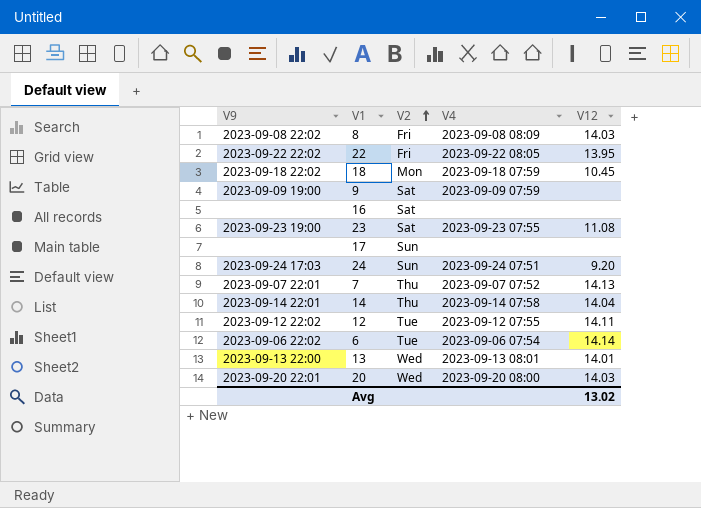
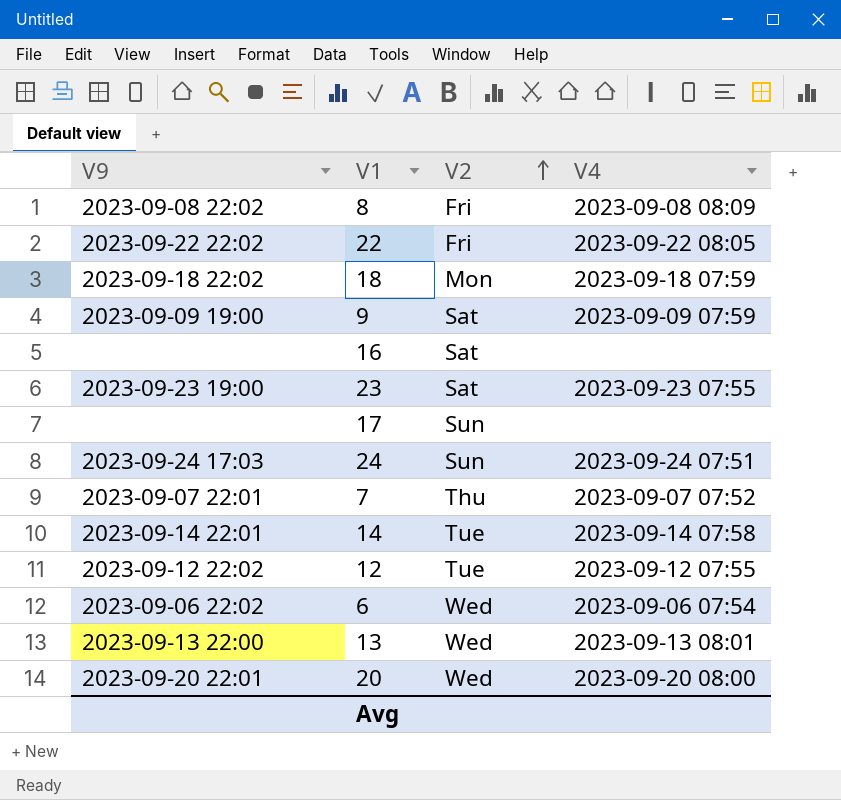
column V12 | position: 5 -> none
14 | V2: Thu -> Tue
6 | V2: Tue -> Wed

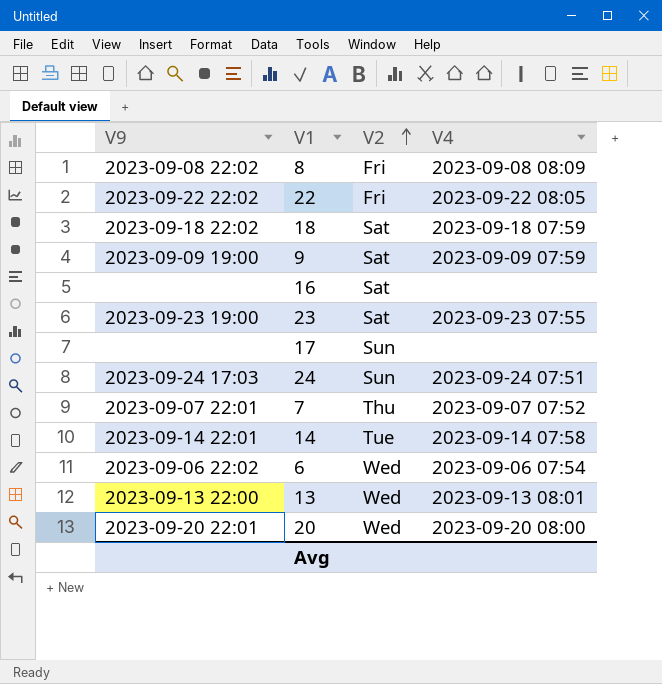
row 12: 2023-09-12 22:02 | Tue | 2023-09-12 07:55 -> none
18 | V2: Mon -> Sat

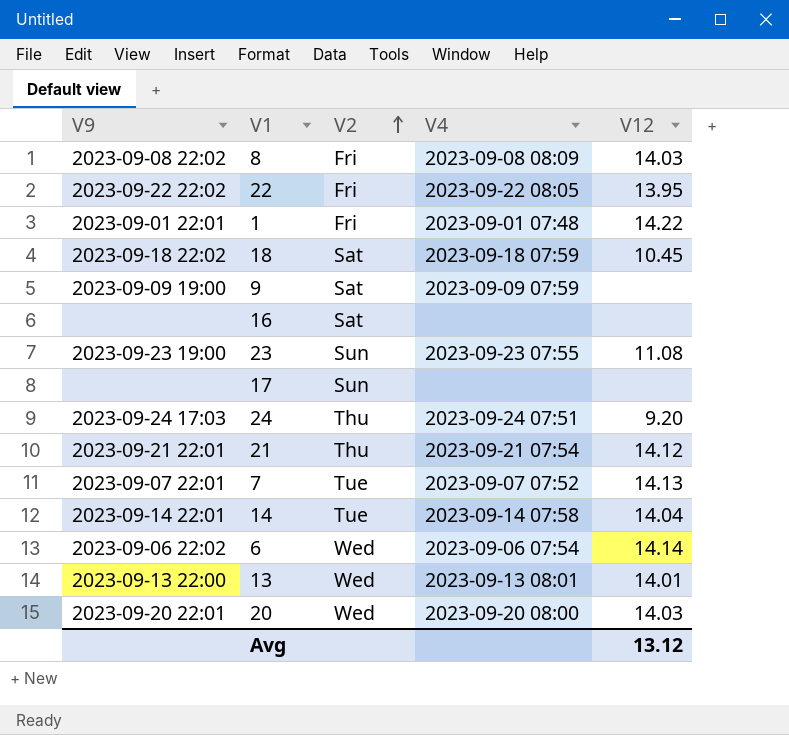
column V12 | position: none -> 5
row 1: none -> 2023-09-01 22:01 | Fri | 2023-09-01 07:48 | 14.22
23 | V2: Sat -> Sun
24 | V2: Sun -> Thu
row 21: none -> 2023-09-21 22:01 | Thu | 2023-09-21 07:54 | 14.12
7 | V2: Thu -> Tue

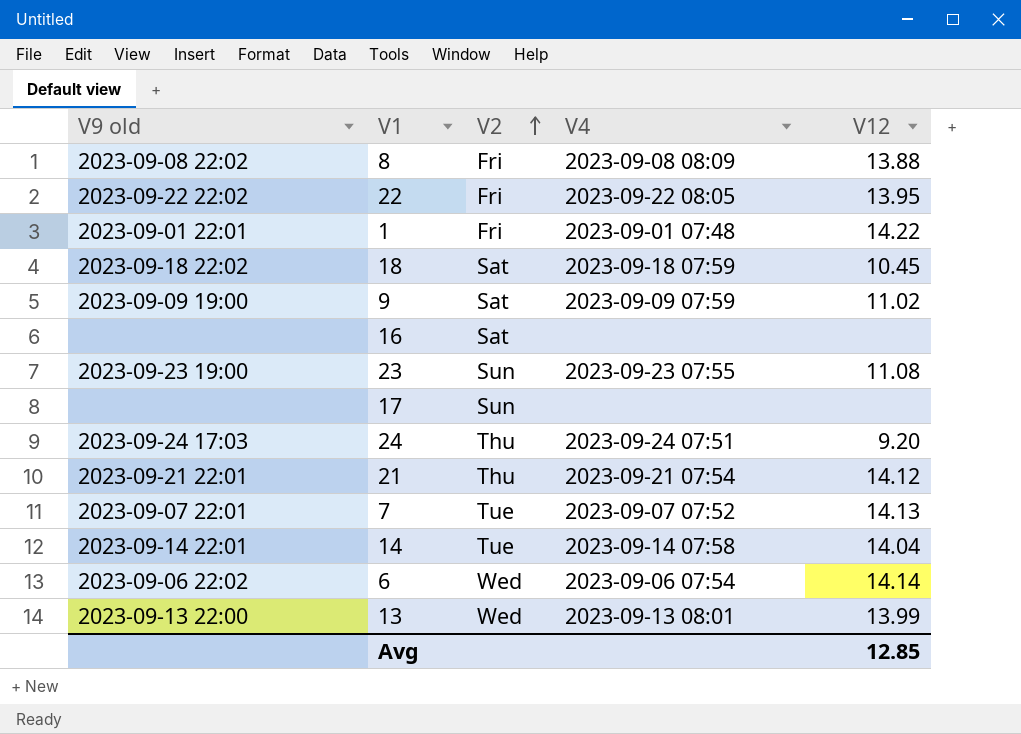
column name: V9 -> V9 old
row 20: 2023-09-20 22:01 | Wed | 2023-09-20 08:00 | 14.03 -> none
8 | V12: 14.03 -> 13.88
9 | V12: none -> 11.02
13 | V12: 14.01 -> 13.99
Avg | V12: 13.12 -> 12.85

